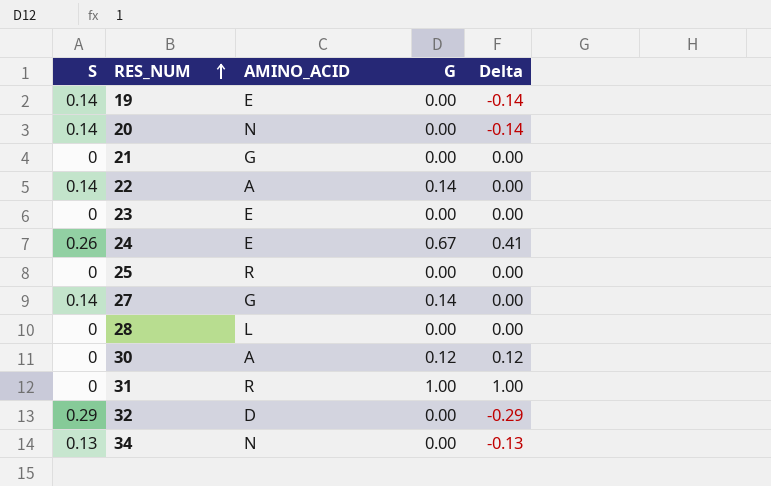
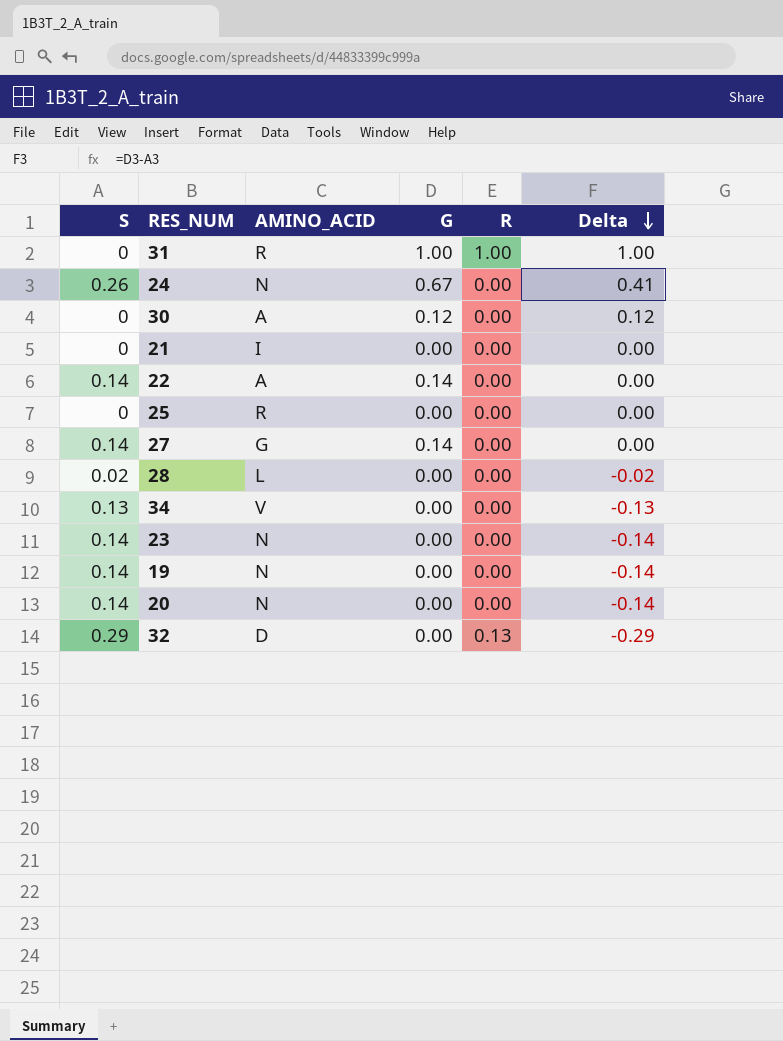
row order: RES_NUM ascending -> Delta descending
column R | position: none -> 5
24 | AMINO_ACID: E -> N
21 | AMINO_ACID: G -> I
28 | S: 0 -> 0.02
28 | Delta: 0.00 -> -0.02
34 | AMINO_ACID: N -> V
23 | S: 0 -> 0.14
23 | AMINO_ACID: E -> N
23 | Delta: 0.00 -> -0.14
19 | AMINO_ACID: E -> N

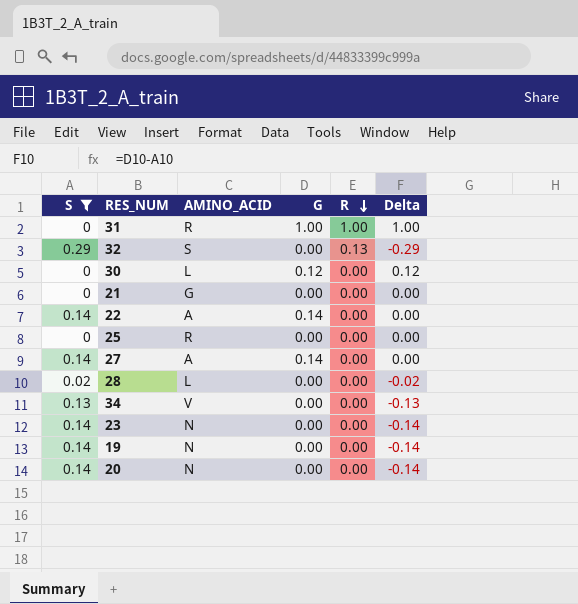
filter: none -> S != 0.26
row order: Delta descending -> R descending
32 | AMINO_ACID: D -> S
30 | AMINO_ACID: A -> L
21 | AMINO_ACID: I -> G
27 | AMINO_ACID: G -> A

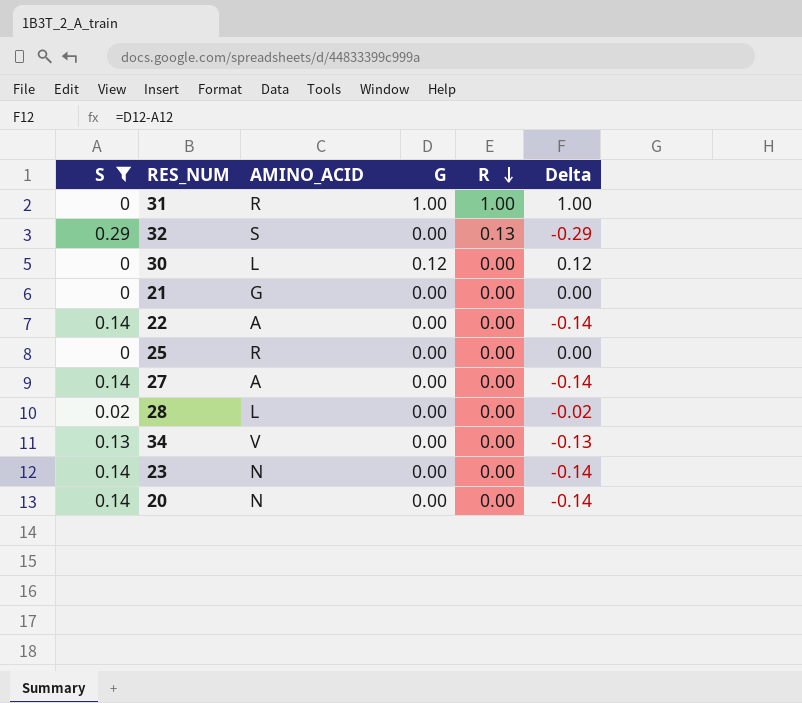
row 19: 0.14 | N | 0.00 | 0.00 | -0.14 -> none
22 | G: 0.14 -> 0.00
22 | Delta: 0.00 -> -0.14
27 | G: 0.14 -> 0.00
27 | Delta: 0.00 -> -0.14

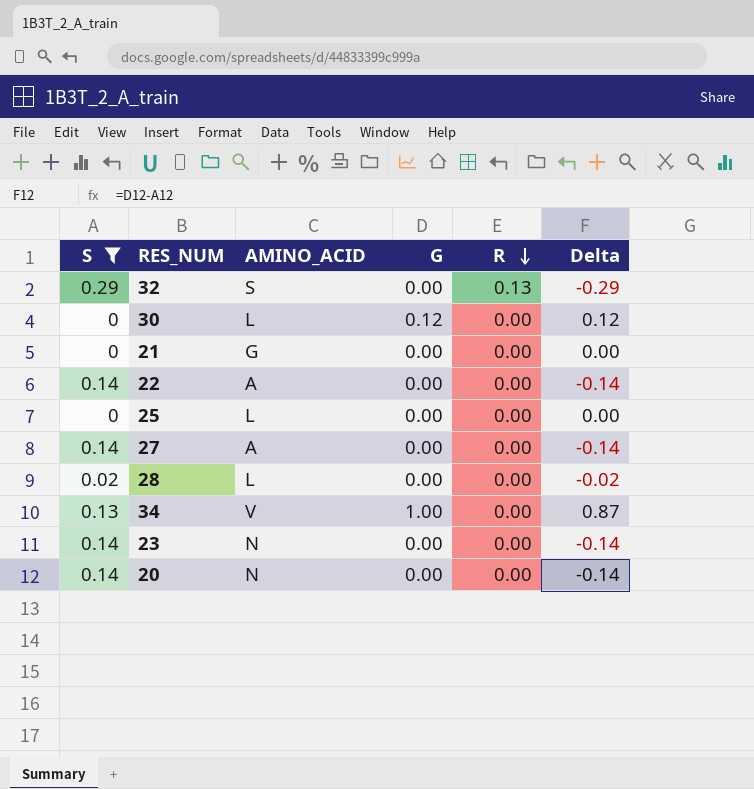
row 31: 0 | R | 1.00 | 1.00 | 1.00 -> none
25 | AMINO_ACID: R -> L
34 | G: 0.00 -> 1.00
34 | Delta: -0.13 -> 0.87

